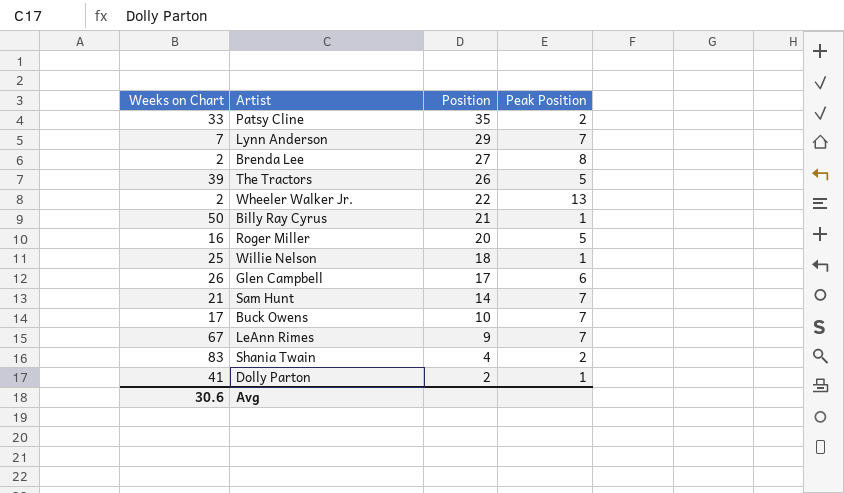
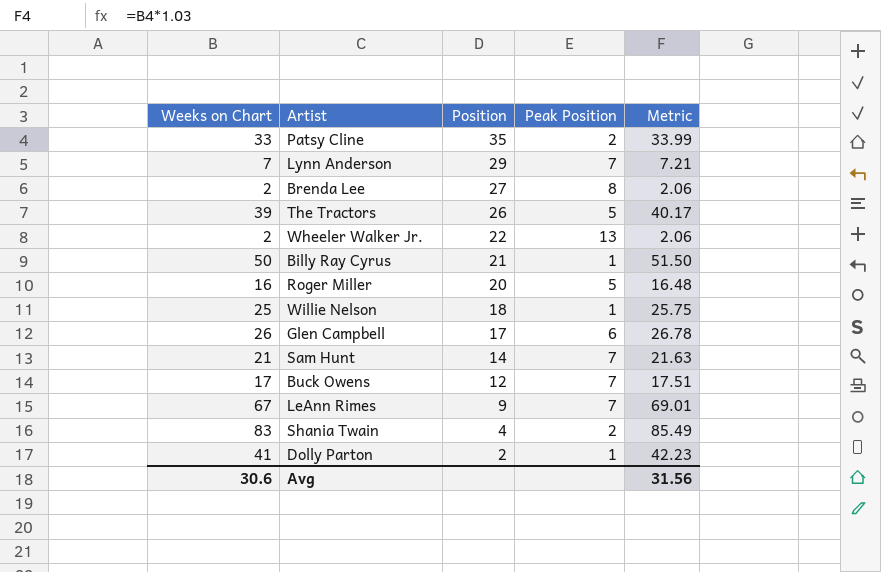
column Metric | formula: none -> [Weeks on Chart] * 1.03
Buck Owens | Position: 10 -> 12

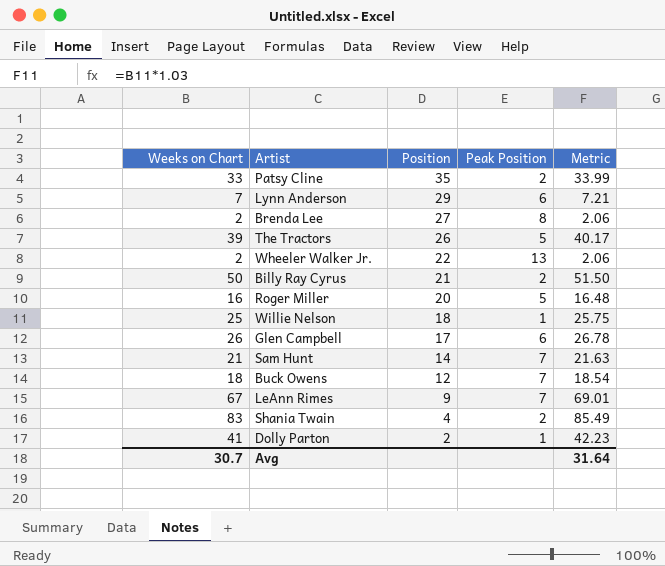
Lynn Anderson | Peak Position: 7 -> 6
Billy Ray Cyrus | Peak Position: 1 -> 2
Buck Owens | Weeks on Chart: 17 -> 18
Buck Owens | Metric: 17.51 -> 18.54
Avg | Weeks on Chart: 30.6 -> 30.7
Avg | Metric: 31.56 -> 31.64

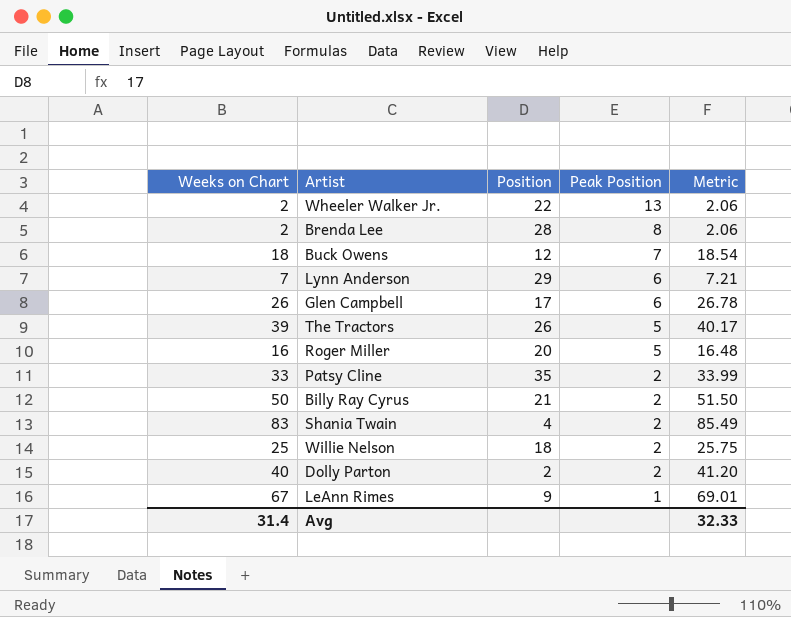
row order: Position descending -> Peak Position descending
row Sam Hunt: 21 | 14 | 7 | 21.63 -> none
Brenda Lee | Position: 27 -> 28
Willie Nelson | Peak Position: 1 -> 2
Dolly Parton | Weeks on Chart: 41 -> 40
Dolly Parton | Peak Position: 1 -> 2
Dolly Parton | Metric: 42.23 -> 41.20
LeAnn Rimes | Peak Position: 7 -> 1
Avg | Weeks on Chart: 30.7 -> 31.4
Avg | Metric: 31.64 -> 32.33

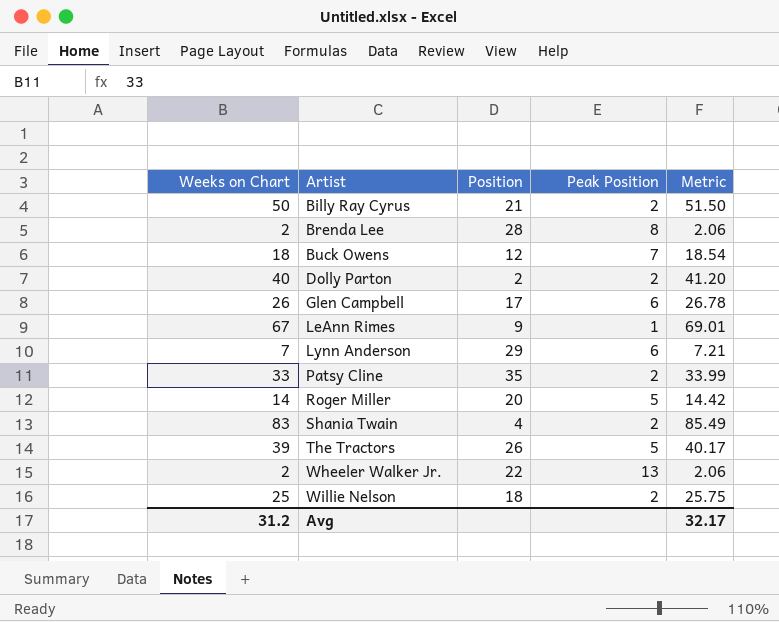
row order: Peak Position descending -> Artist ascending
Roger Miller | Weeks on Chart: 16 -> 14
Roger Miller | Metric: 16.48 -> 14.42
Avg | Weeks on Chart: 31.4 -> 31.2
Avg | Metric: 32.33 -> 32.17

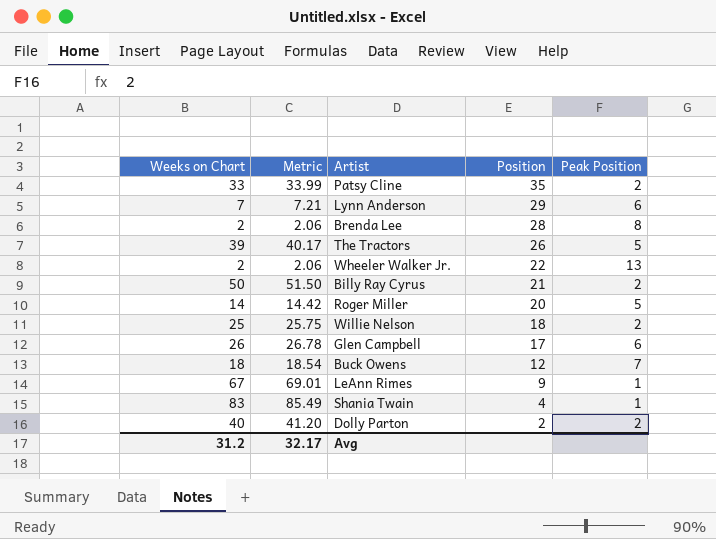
row order: Artist ascending -> Position descending
column Metric | position: 5 -> 2
Shania Twain | Peak Position: 2 -> 1

